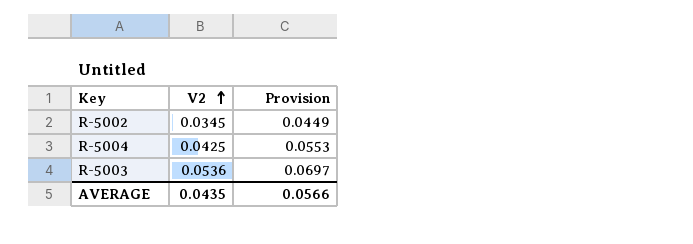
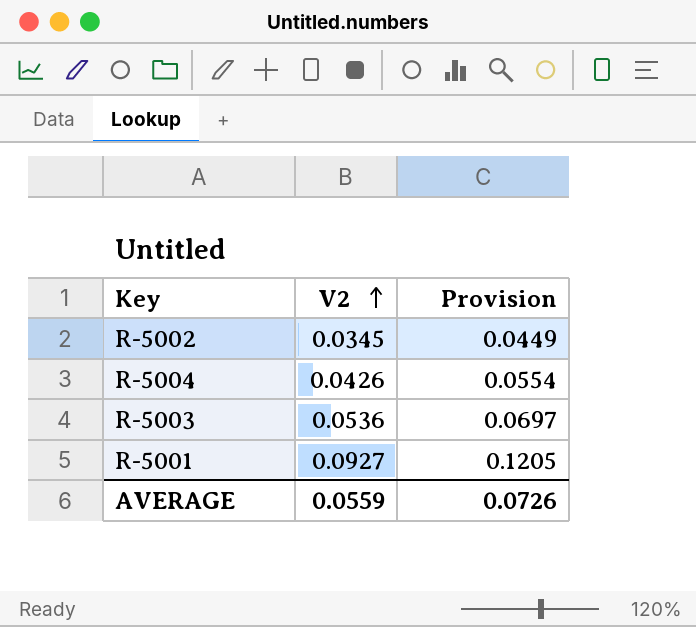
R-5004 | V2: 0.0425 -> 0.0426
R-5004 | Provision: 0.0553 -> 0.0554
row R-5001: none -> 0.0927 | 0.1205
AVERAGE | V2: 0.0435 -> 0.0559
AVERAGE | Provision: 0.0566 -> 0.0726

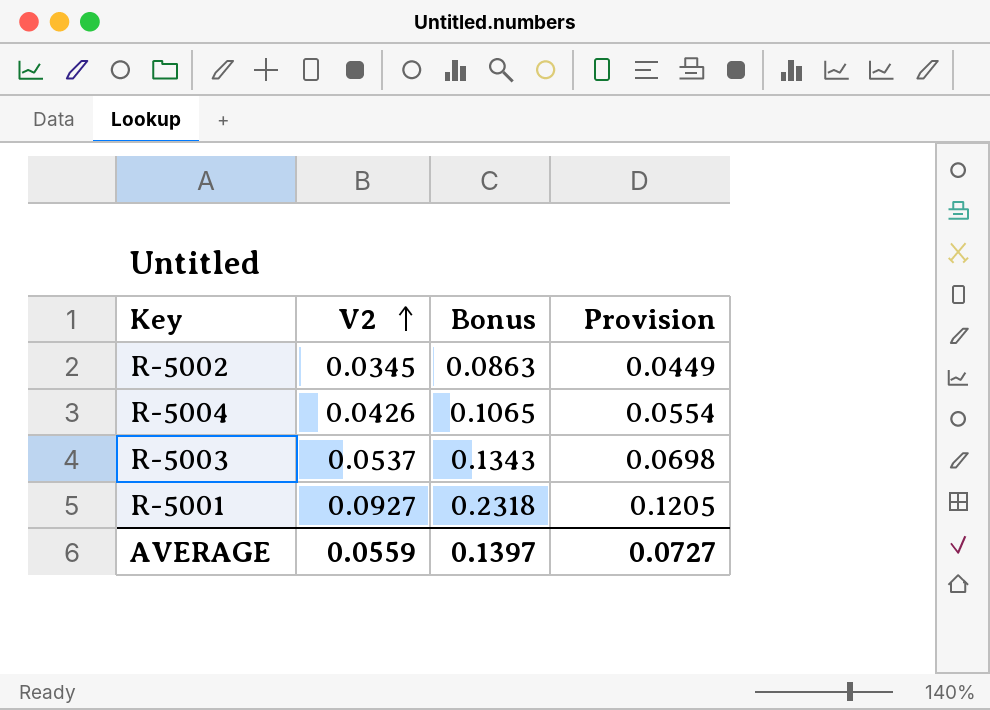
column Bonus | formula: none -> [V2] * 2.5
R-5003 | V2: 0.0536 -> 0.0537
R-5003 | Provision: 0.0697 -> 0.0698
AVERAGE | Provision: 0.0726 -> 0.0727

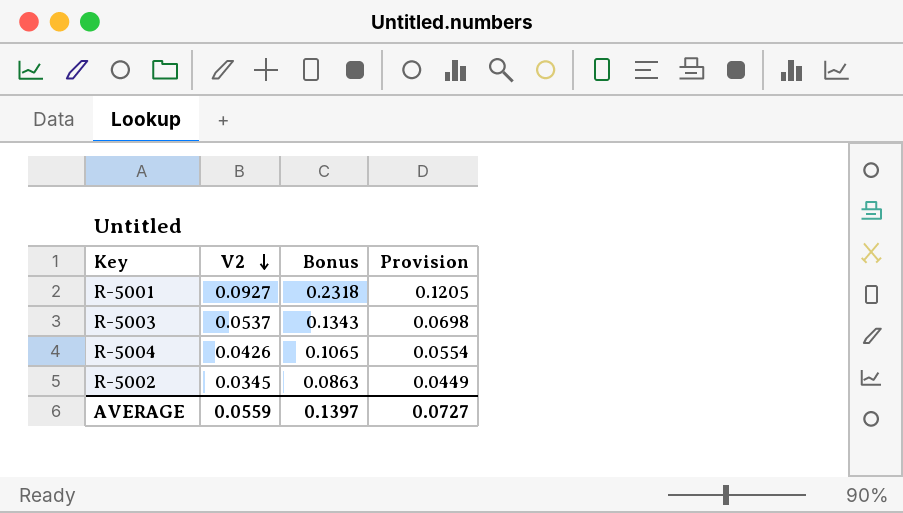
row order: V2 ascending -> V2 descending

